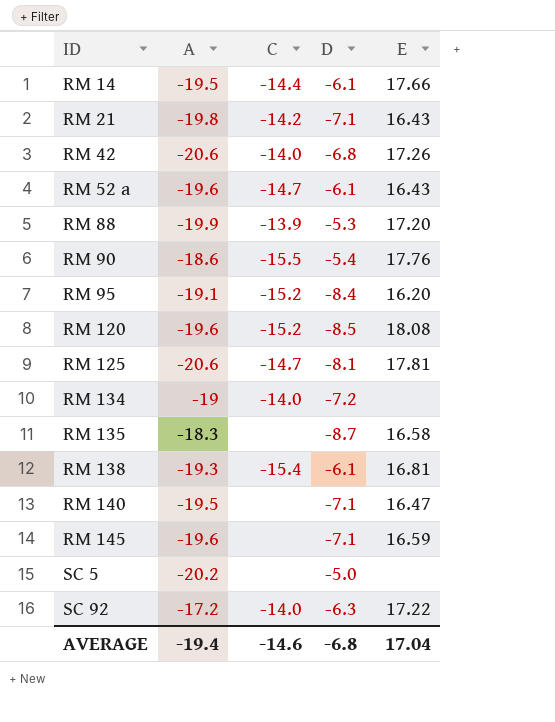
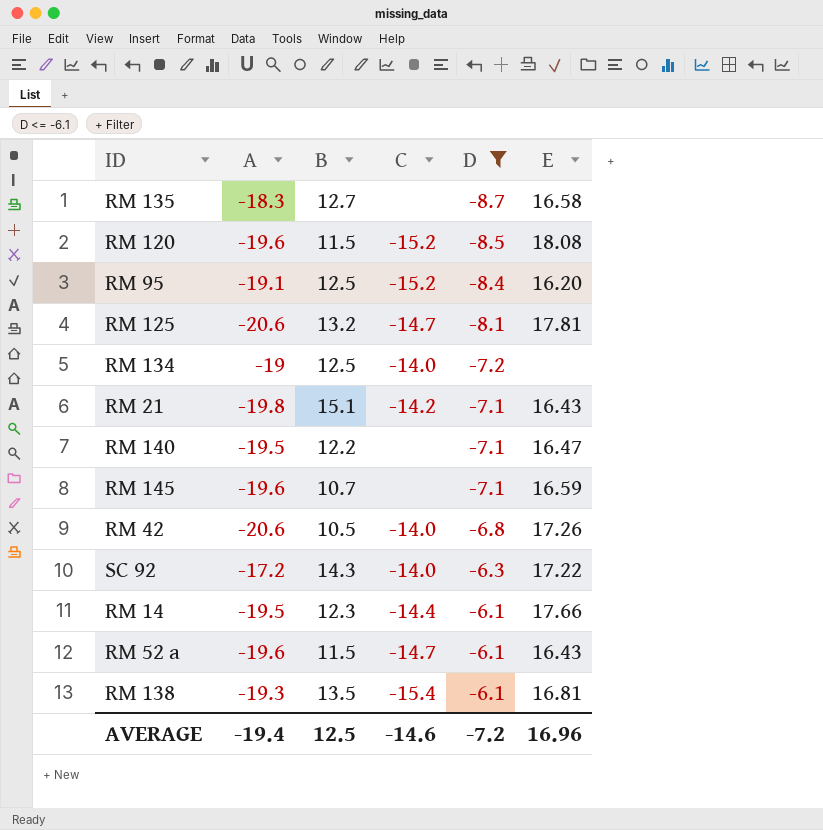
filter: none -> D <= -6.1
row order: ID ascending -> D ascending
column B | position: none -> 3
AVERAGE | D: -6.8 -> -7.2
AVERAGE | E: 17.04 -> 16.96

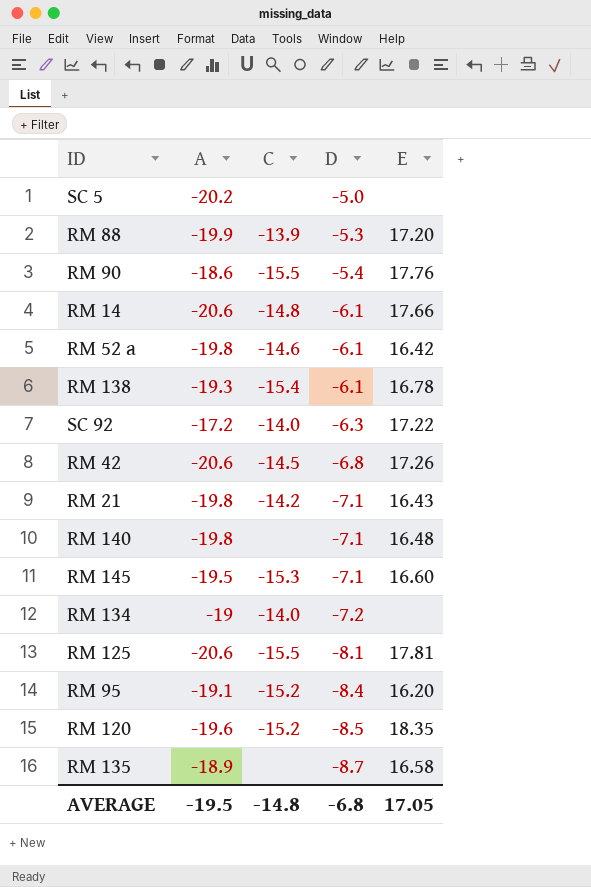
filter: D <= -6.1 -> none
row order: D ascending -> D descending
column B | position: 3 -> none
RM 14 | A: -19.5 -> -20.6
RM 14 | C: -14.4 -> -14.8
RM 52 a | A: -19.6 -> -19.8
RM 52 a | C: -14.7 -> -14.6
RM 52 a | E: 16.43 -> 16.42
RM 138 | E: 16.81 -> 16.78
RM 42 | C: -14.0 -> -14.5
RM 140 | A: -19.5 -> -19.8
RM 140 | E: 16.47 -> 16.48
RM 145 | A: -19.6 -> -19.5
RM 145 | C: none -> -15.3
RM 145 | E: 16.59 -> 16.60
RM 125 | C: -14.7 -> -15.5
RM 120 | E: 18.08 -> 18.35
RM 135 | A: -18.3 -> -18.9
AVERAGE | A: -19.4 -> -19.5
AVERAGE | C: -14.6 -> -14.8
AVERAGE | D: -7.2 -> -6.8
AVERAGE | E: 16.96 -> 17.05

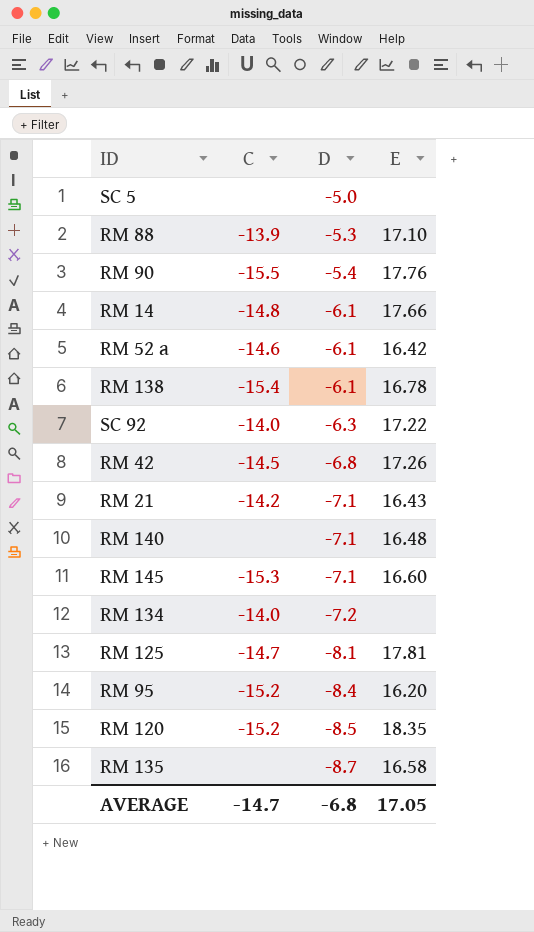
column A | position: 2 -> none
RM 88 | E: 17.20 -> 17.10
RM 125 | C: -15.5 -> -14.7
AVERAGE | C: -14.8 -> -14.7

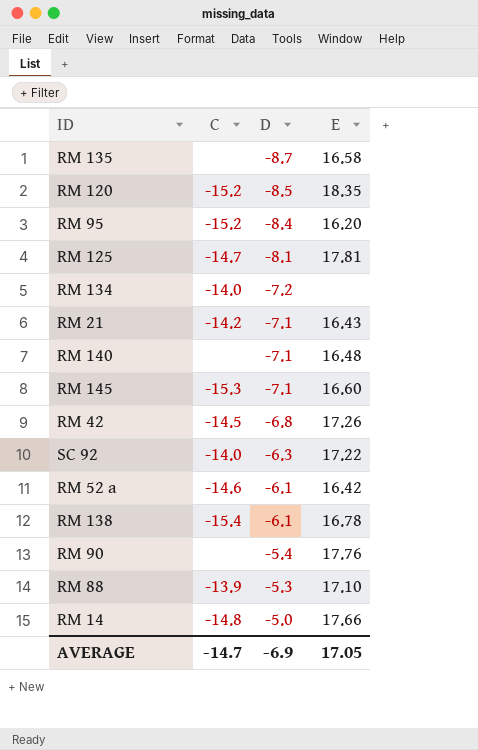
row order: D descending -> D ascending
row SC 5: none | -5.0 | none -> none
RM 90 | C: -15.5 -> none
RM 14 | D: -6.1 -> -5.0
AVERAGE | D: -6.8 -> -6.9

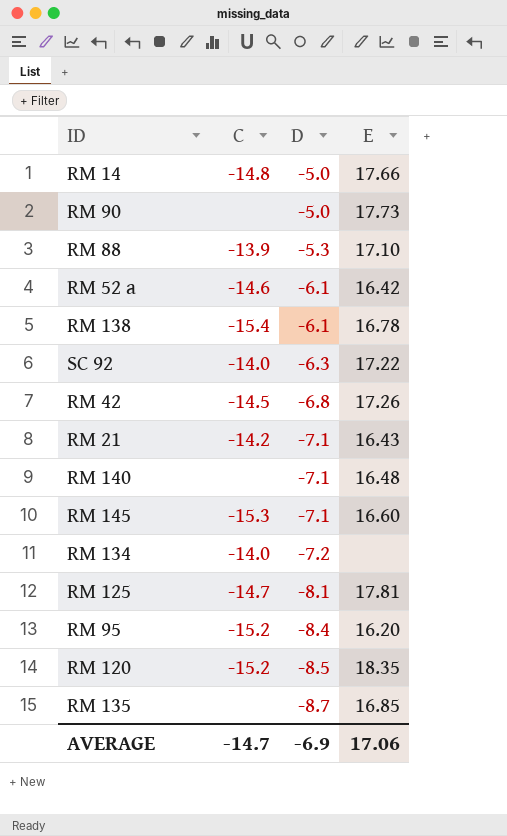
row order: D ascending -> D descending
RM 90 | D: -5.4 -> -5.0
RM 90 | E: 17.76 -> 17.73
RM 135 | E: 16.58 -> 16.85
AVERAGE | E: 17.05 -> 17.06

